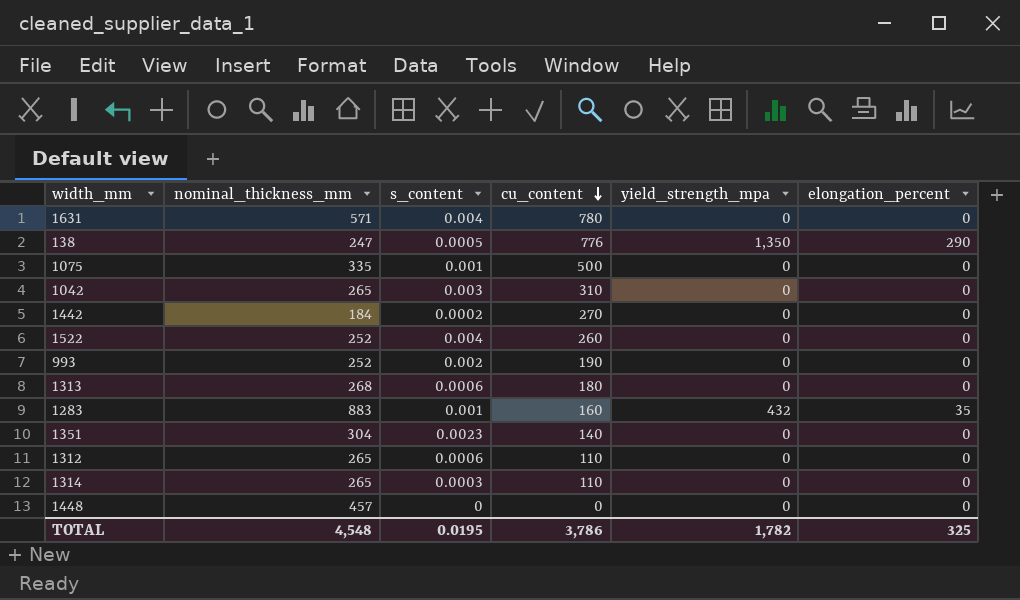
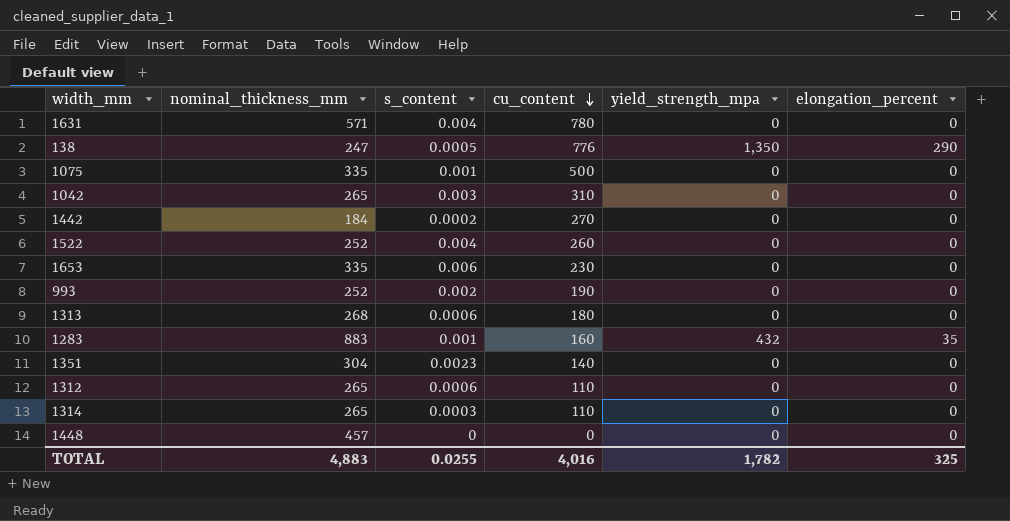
row 1653: none -> 335 | 0.006 | 230 | 0 | 0
TOTAL | nominal_thickness_mm: 4,548 -> 4,883
TOTAL | s_content: 0.0195 -> 0.0255
TOTAL | cu_content: 3,786 -> 4,016

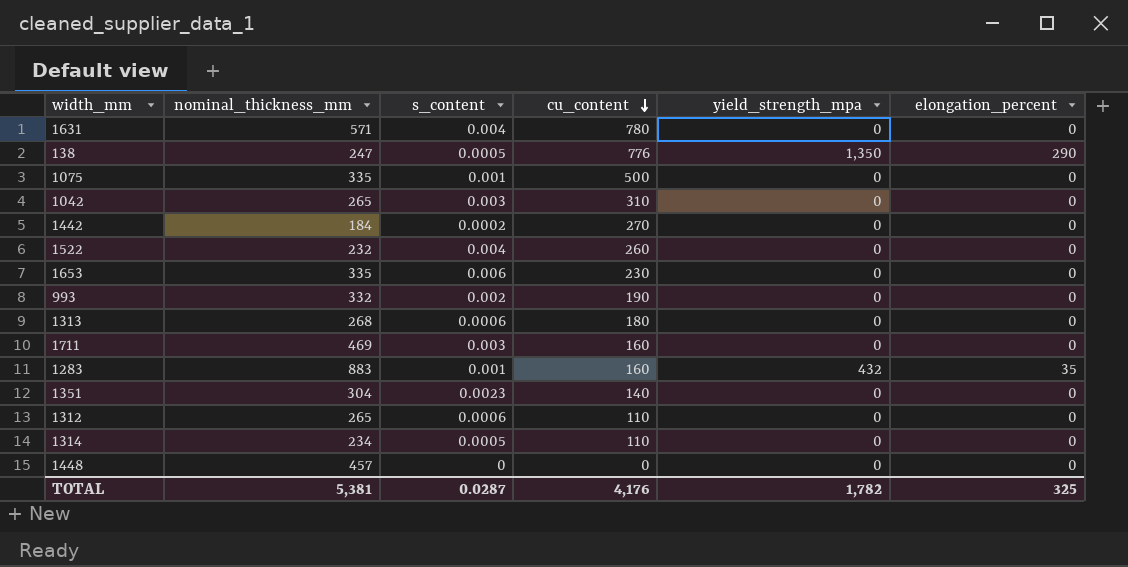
1522 | nominal_thickness_mm: 252 -> 232
993 | nominal_thickness_mm: 252 -> 332
row 1711: none -> 469 | 0.003 | 160 | 0 | 0
1314 | nominal_thickness_mm: 265 -> 234
1314 | s_content: 0.0003 -> 0.0005
TOTAL | nominal_thickness_mm: 4,883 -> 5,381
TOTAL | s_content: 0.0255 -> 0.0287
TOTAL | cu_content: 4,016 -> 4,176

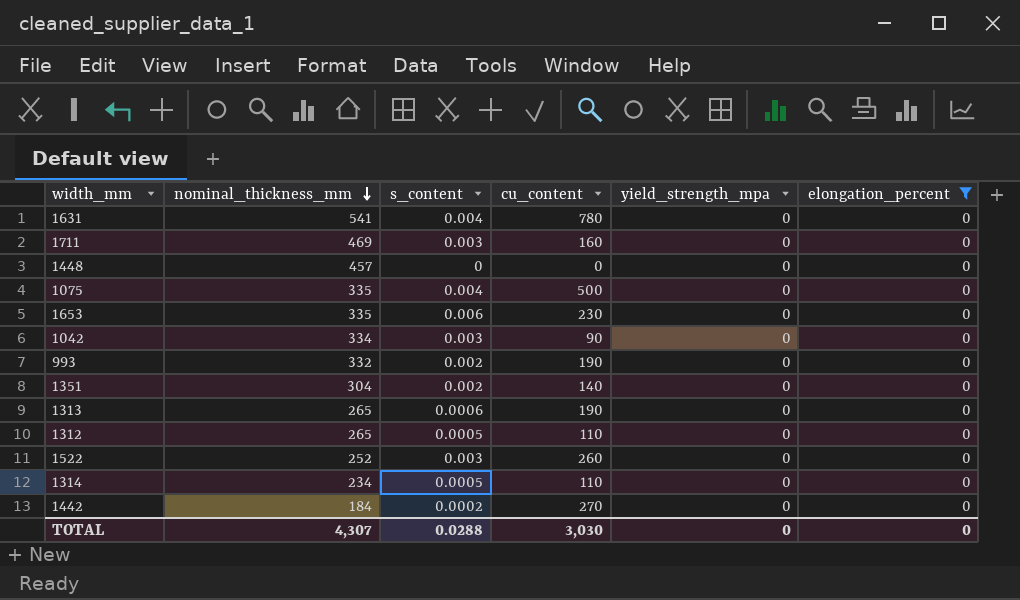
filter: none -> elongation_percent = 0
row order: cu_content descending -> nominal_thickness_mm descending
1631 | nominal_thickness_mm: 571 -> 541
1075 | s_content: 0.001 -> 0.004
1042 | nominal_thickness_mm: 265 -> 334
1042 | cu_content: 310 -> 90
1351 | s_content: 0.0023 -> 0.002
1313 | nominal_thickness_mm: 268 -> 265
1313 | cu_content: 180 -> 190
1312 | s_content: 0.0006 -> 0.0005
1522 | nominal_thickness_mm: 232 -> 252
1522 | s_content: 0.004 -> 0.003
TOTAL | nominal_thickness_mm: 5,381 -> 4,307
TOTAL | s_content: 0.0287 -> 0.0288
TOTAL | cu_content: 4,176 -> 3,030
TOTAL | yield_strength_mpa: 1,782 -> 0
TOTAL | elongation_percent: 325 -> 0

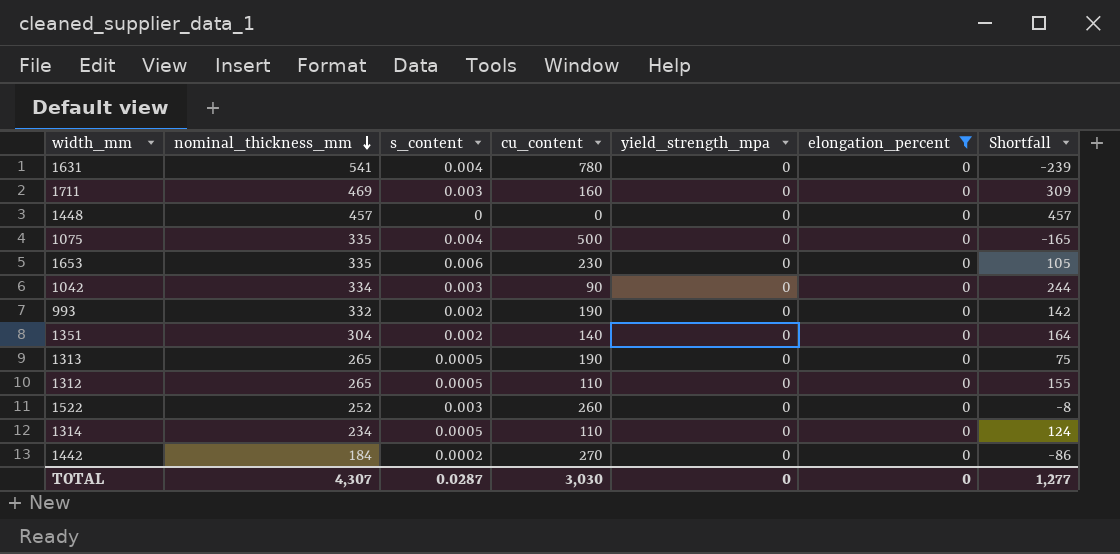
column Shortfall | formula: none -> [nominal_thickness_mm] - [cu_content]
1313 | s_content: 0.0006 -> 0.0005
TOTAL | s_content: 0.0288 -> 0.0287

